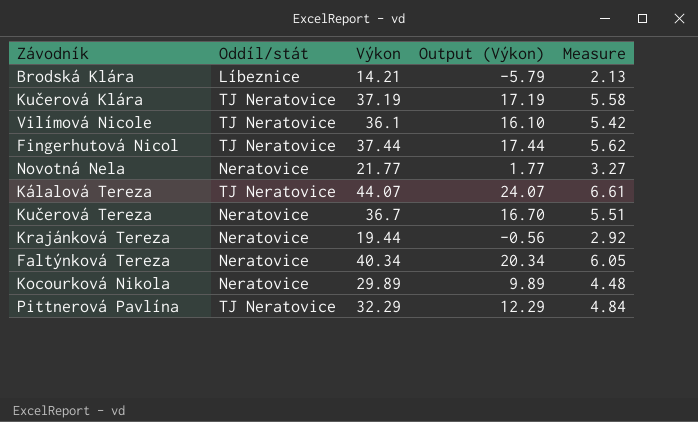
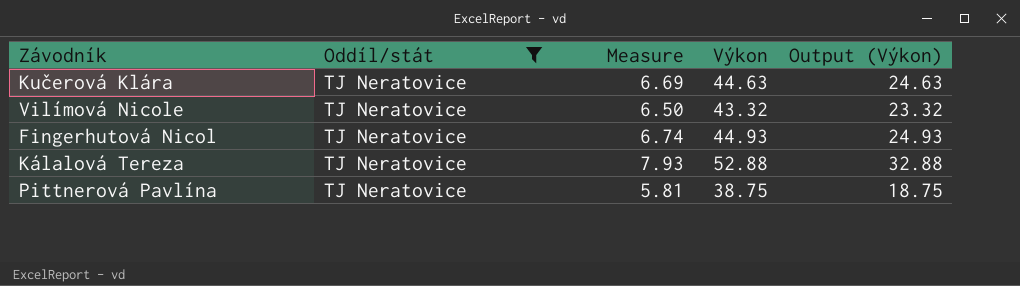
filter: none -> Oddíl/stát = TJ Neratovice
column Measure | position: 5 -> 3
Kučerová Klára | Measure: 5.58 -> 6.69
Kučerová Klára | Výkon: 37.19 -> 44.63
Kučerová Klára | Output (Výkon): 17.19 -> 24.63
Vilímová Nicole | Measure: 5.42 -> 6.50
Vilímová Nicole | Výkon: 36.1 -> 43.32
Vilímová Nicole | Output (Výkon): 16.10 -> 23.32
Fingerhutová Nicol | Measure: 5.62 -> 6.74
Fingerhutová Nicol | Výkon: 37.44 -> 44.93
Fingerhutová Nicol | Output (Výkon): 17.44 -> 24.93
Kálalová Tereza | Measure: 6.61 -> 7.93
Kálalová Tereza | Výkon: 44.07 -> 52.88
Kálalová Tereza | Output (Výkon): 24.07 -> 32.88
Pittnerová Pavlína | Measure: 4.84 -> 5.81
Pittnerová Pavlína | Výkon: 32.29 -> 38.75
Pittnerová Pavlína | Output (Výkon): 12.29 -> 18.75

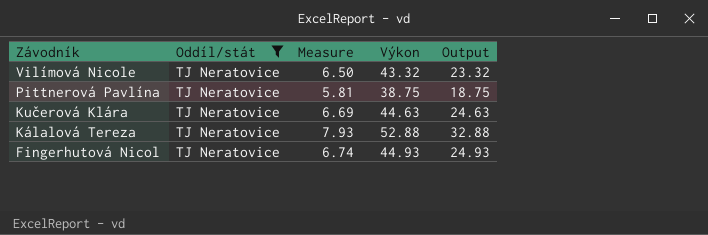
row order: none -> Závodník descending
column name: Output (Výkon) -> Output

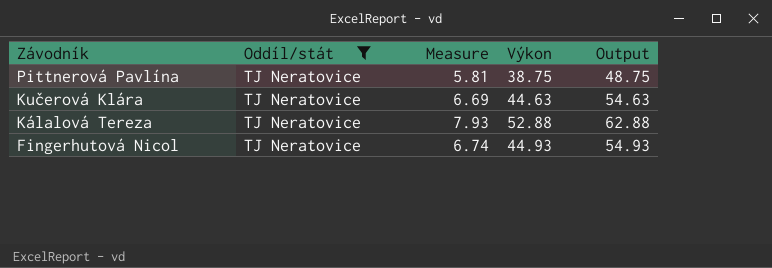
column Output | formula: [Výkon] - 20 -> [Výkon] + 10
row Vilímová Nicole: TJ Neratovice | 6.50 | 43.32 | 23.32 -> none

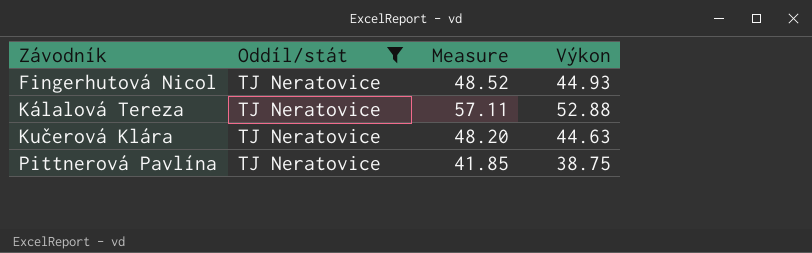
row order: Závodník descending -> Závodník ascending
column Output | formula: [Výkon] + 10 -> none
column Measure | formula: [Výkon] * 0.15 -> [Výkon] * 1.08

